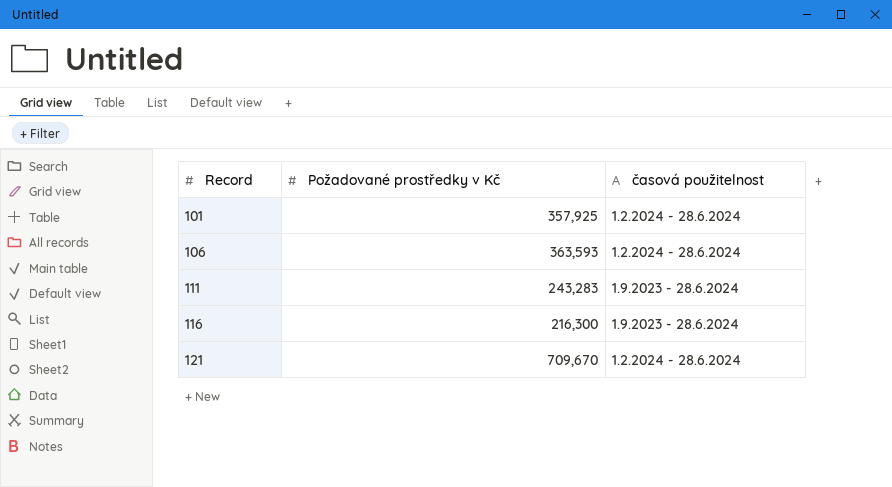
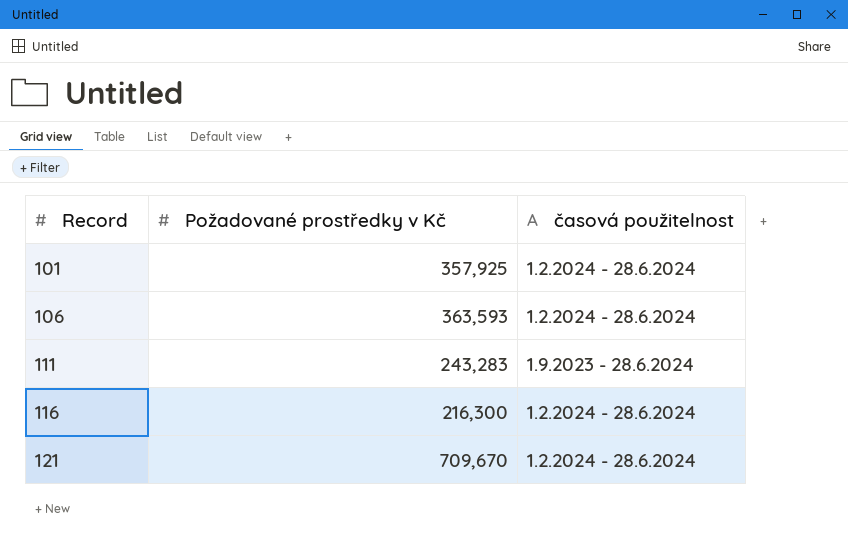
116 | časová použitelnost: 1.9.2023 - 28.6.2024 -> 1.2.2024 - 28.6.2024

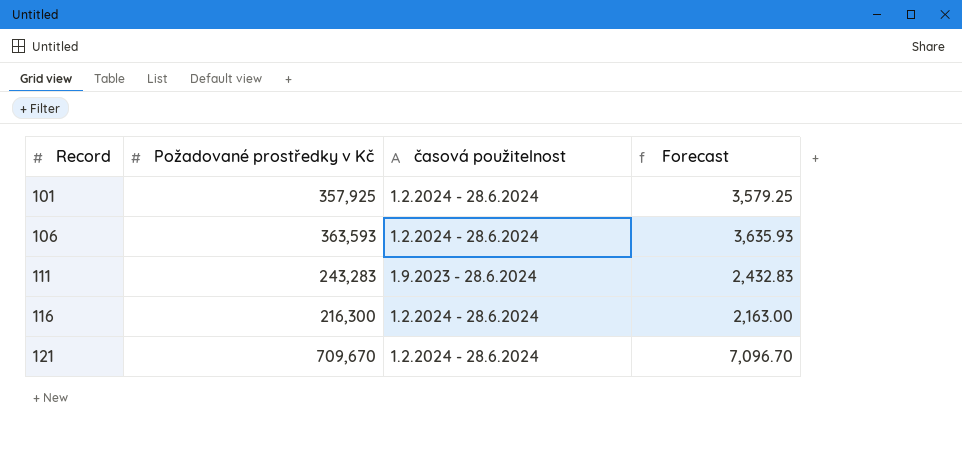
column Forecast | formula: none -> [Požadované prostředky v Kč] * 0.01

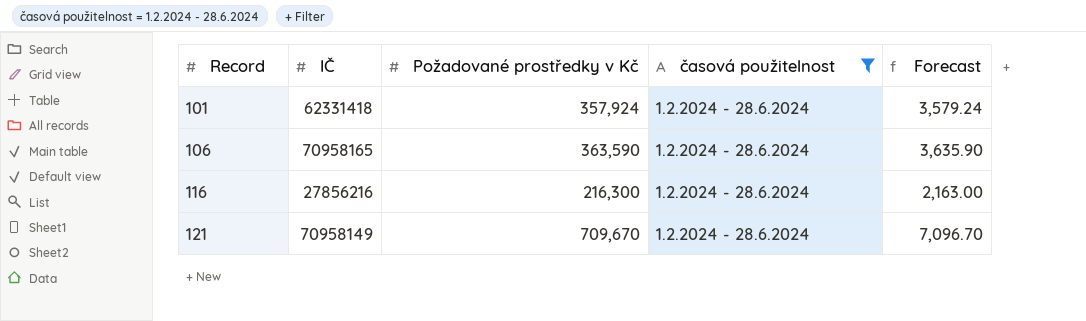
filter: none -> časová použitelnost = 1.2.2024 - 28.6.2024
column IČ | position: none -> 2
101 | Požadované prostředky v Kč: 357,925 -> 357,924
101 | Forecast: 3,579.25 -> 3,579.24
106 | Požadované prostředky v Kč: 363,593 -> 363,590
106 | Forecast: 3,635.93 -> 3,635.90

